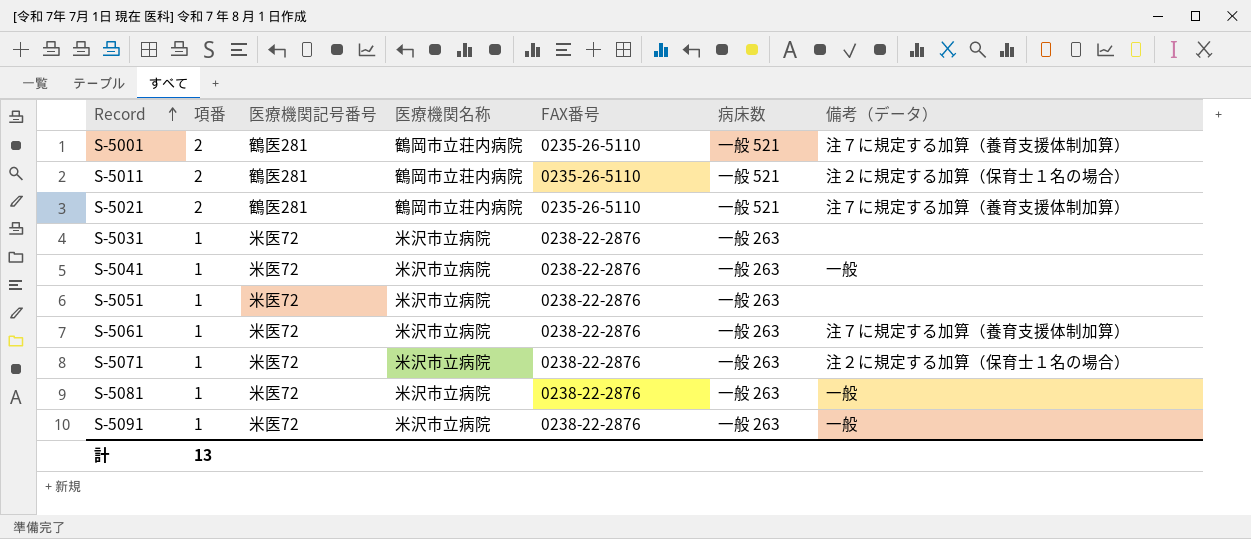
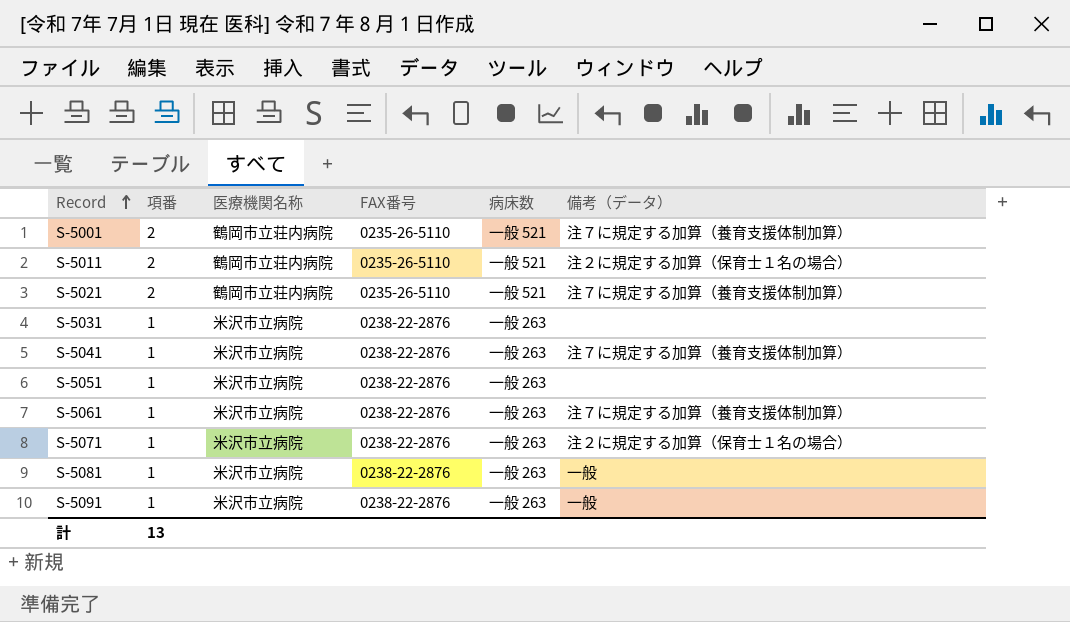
column 医療機関記号番号 | position: 3 -> none
S-5041 | 備考（データ）: 一般 -> 注７に規定する加算（養育支援体制加算）

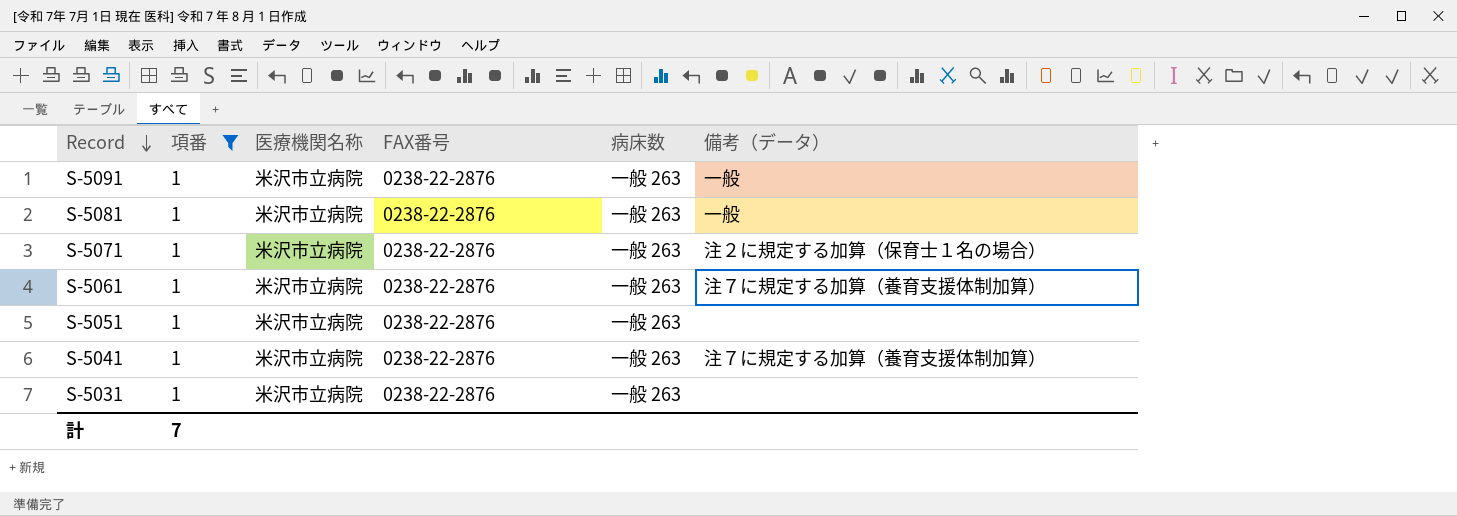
filter: none -> 項番 = 1
row order: Record ascending -> Record descending
計 | 項番: 13 -> 7

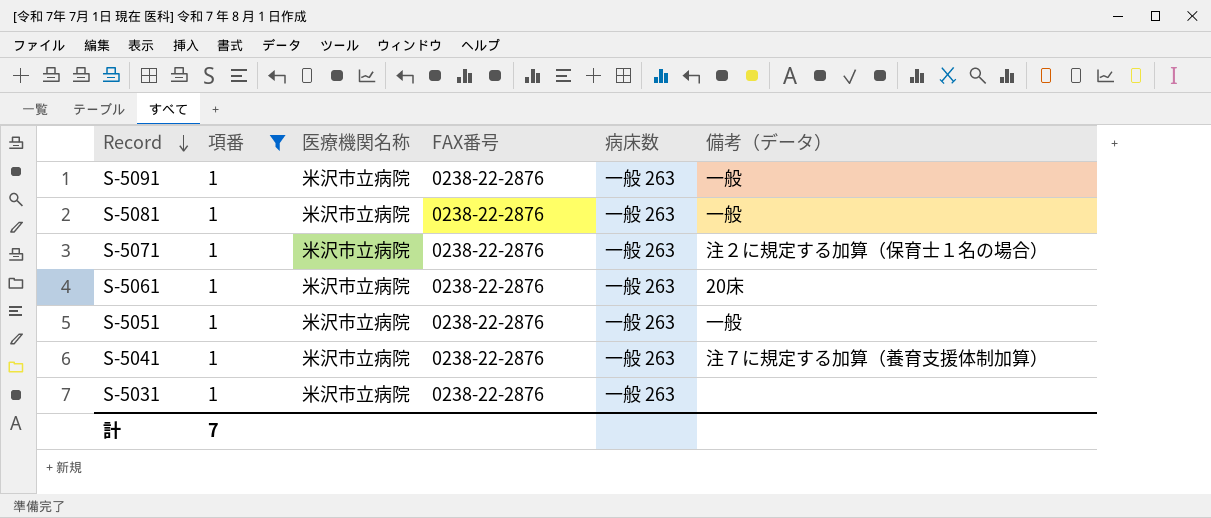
S-5061 | 備考（データ）: 注７に規定する加算（養育支援体制加算） -> 20床
S-5051 | 備考（データ）: none -> 一般

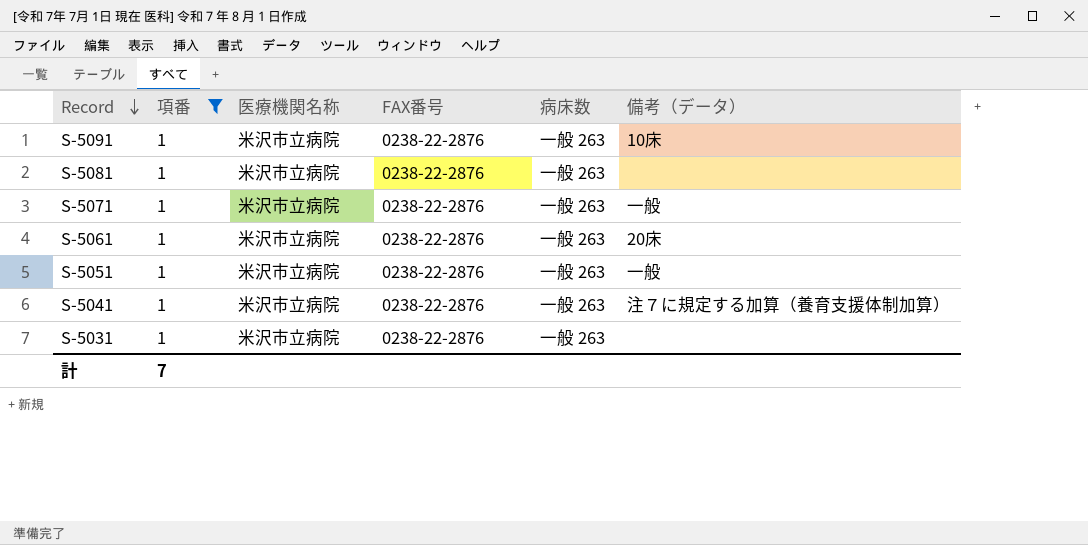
S-5091 | 備考（データ）: 一般 -> 10床
S-5081 | 備考（データ）: 一般 -> none
S-5071 | 備考（データ）: 注２に規定する加算（保育士１名の場合） -> 一般

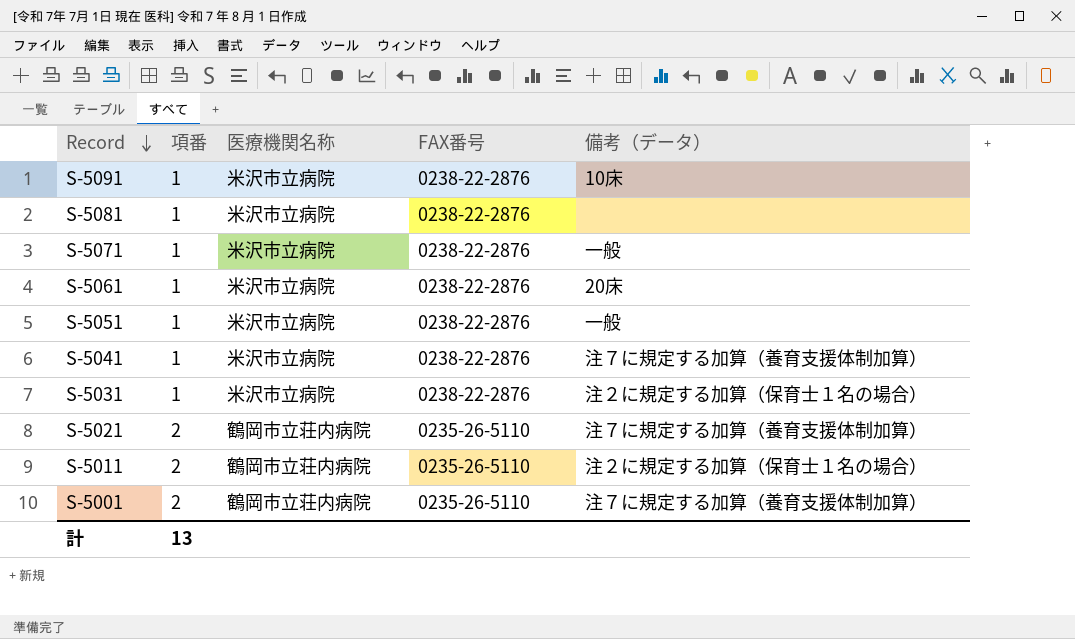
filter: 項番 = 1 -> none
column 病床数 | position: 5 -> none
S-5031 | 備考（データ）: none -> 注２に規定する加算（保育士１名の場合）
計 | 項番: 7 -> 13

